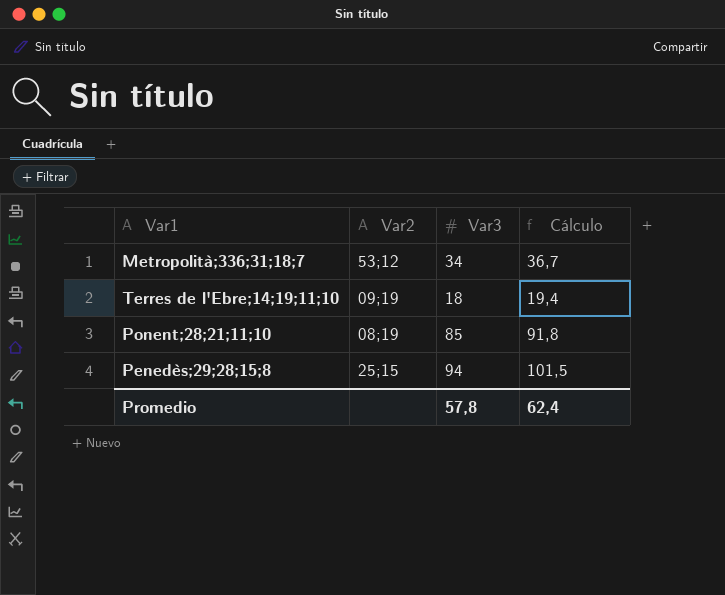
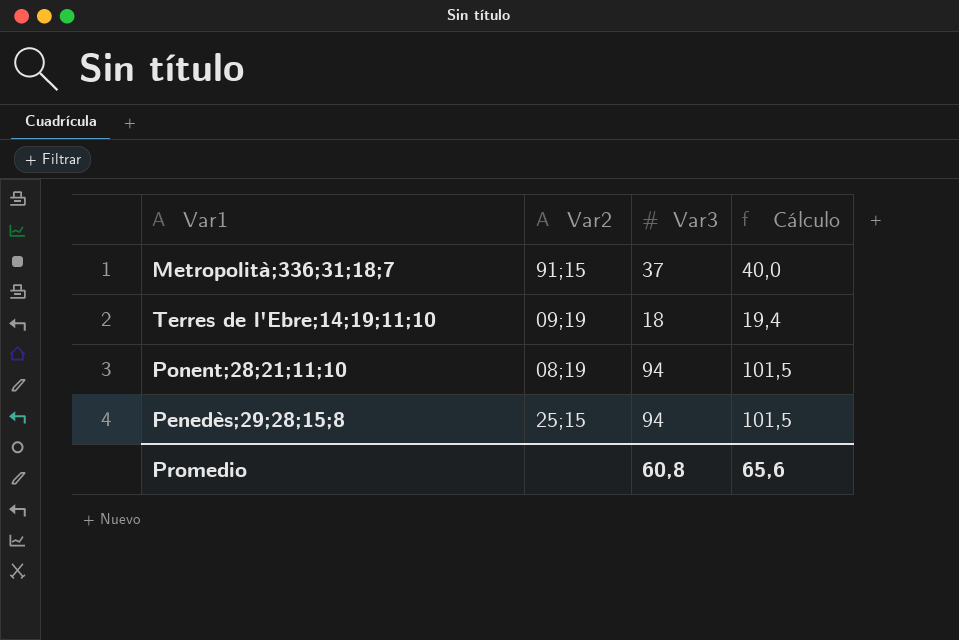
Metropolità;336;31;18;7 | Var2: 53;12 -> 91;15
Metropolità;336;31;18;7 | Var3: 34 -> 37
Metropolità;336;31;18;7 | Cálculo: 36,7 -> 40,0
Ponent;28;21;11;10 | Var3: 85 -> 94
Ponent;28;21;11;10 | Cálculo: 91,8 -> 101,5
Promedio | Var3: 57,8 -> 60,8
Promedio | Cálculo: 62,4 -> 65,6

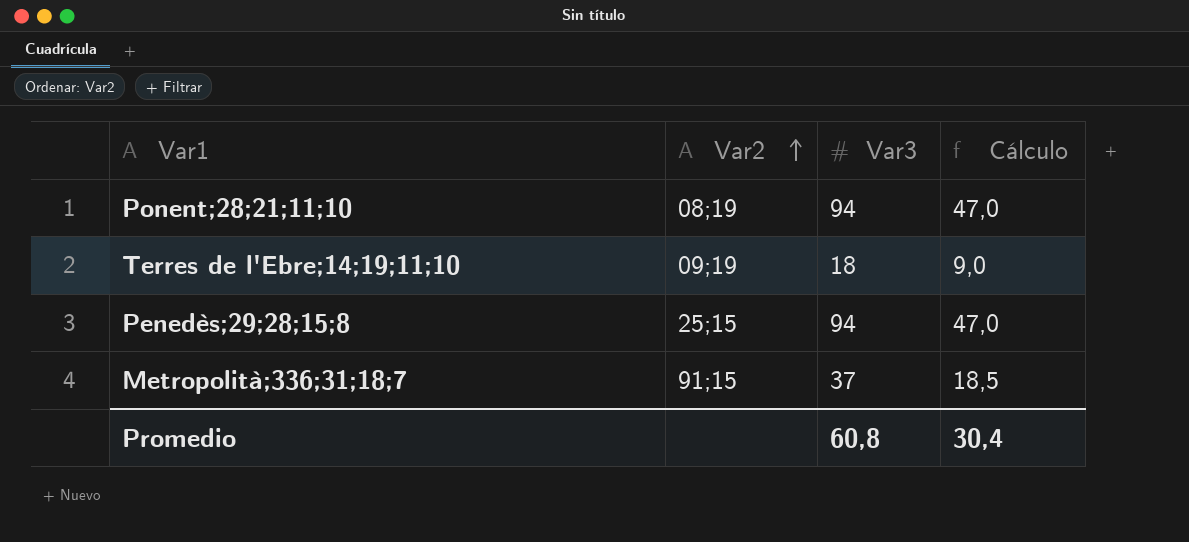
row order: none -> Var2 ascending
column Cálculo | formula: [Var3] * 1,08 -> [Var3] * 0,5
Promedio | Cálculo: 65,6 -> 30,4

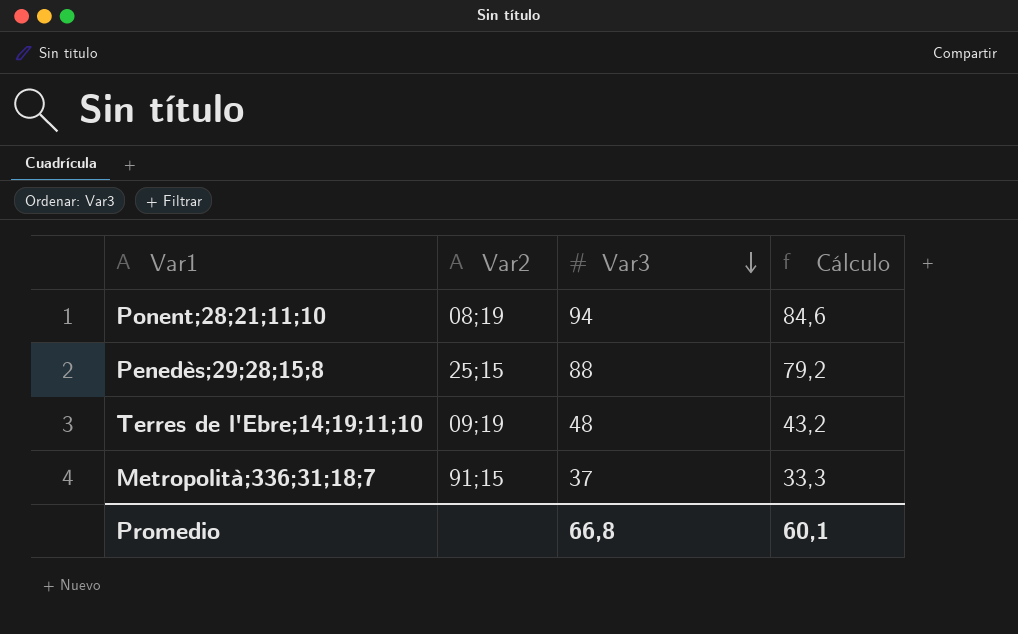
row order: Var2 ascending -> Var3 descending
column Cálculo | formula: [Var3] * 0,5 -> [Var3] * 0,9
Penedès;29;28;15;8 | Var3: 94 -> 88
Terres de l'Ebre;14;19;11;10 | Var3: 18 -> 48
Promedio | Var3: 60,8 -> 66,8
Promedio | Cálculo: 30,4 -> 60,1

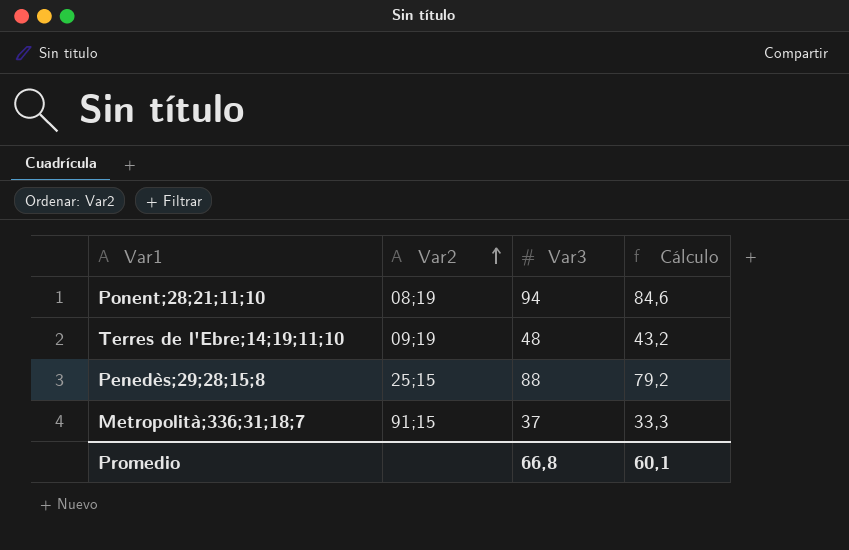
row order: Var3 descending -> Var2 ascending

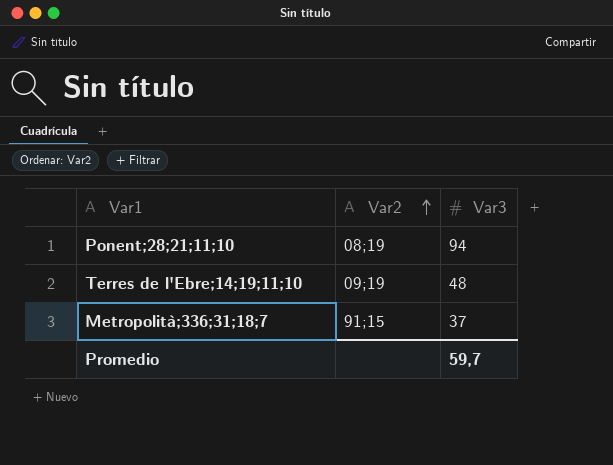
column Cálculo | formula: [Var3] * 0,9 -> none
row Penedès;29;28;15;8: 25;15 | 88 | 79,2 -> none
Promedio | Var3: 66,8 -> 59,7

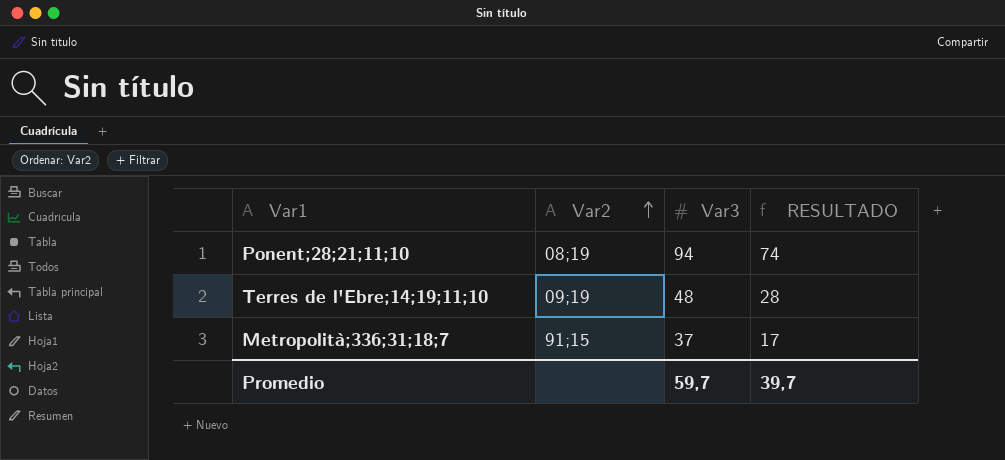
column RESULTADO | formula: none -> [Var3] - 20

